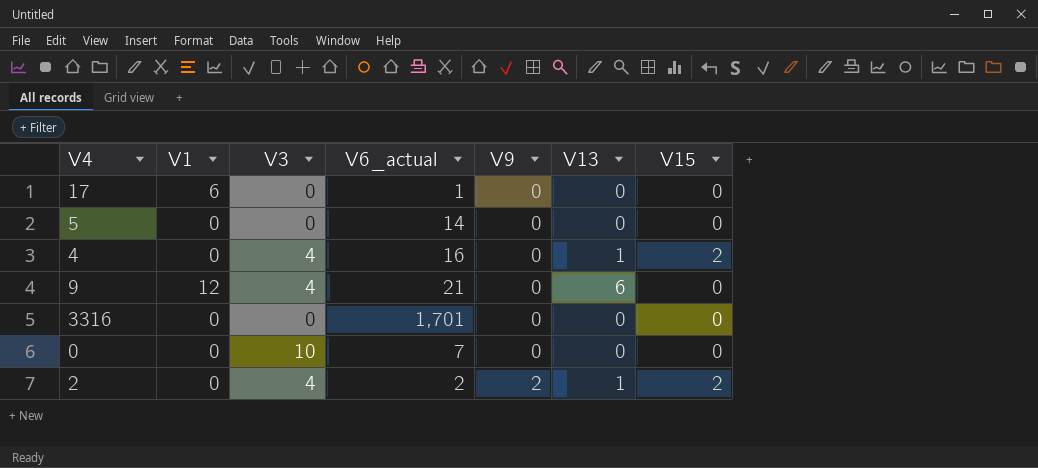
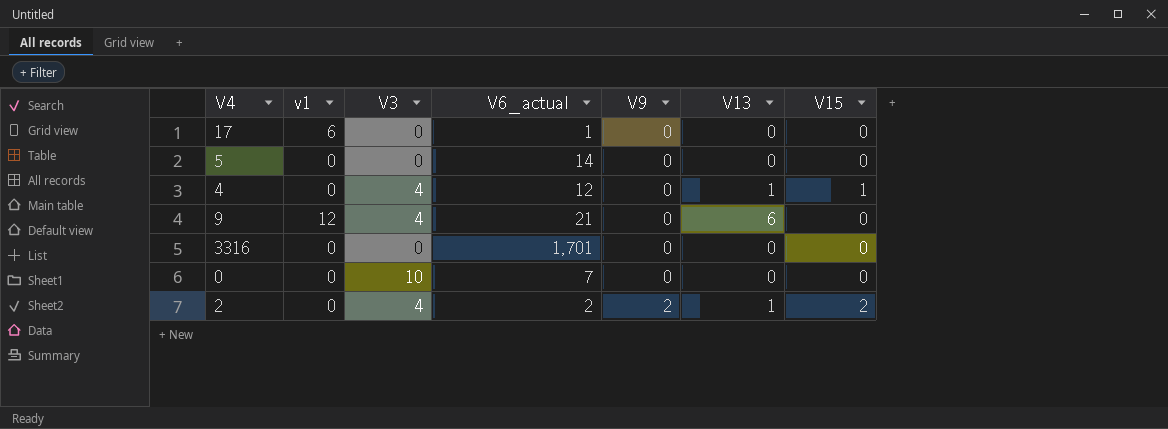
column name: V1 -> v1
4 | V6_actual: 16 -> 12
4 | V15: 2 -> 1

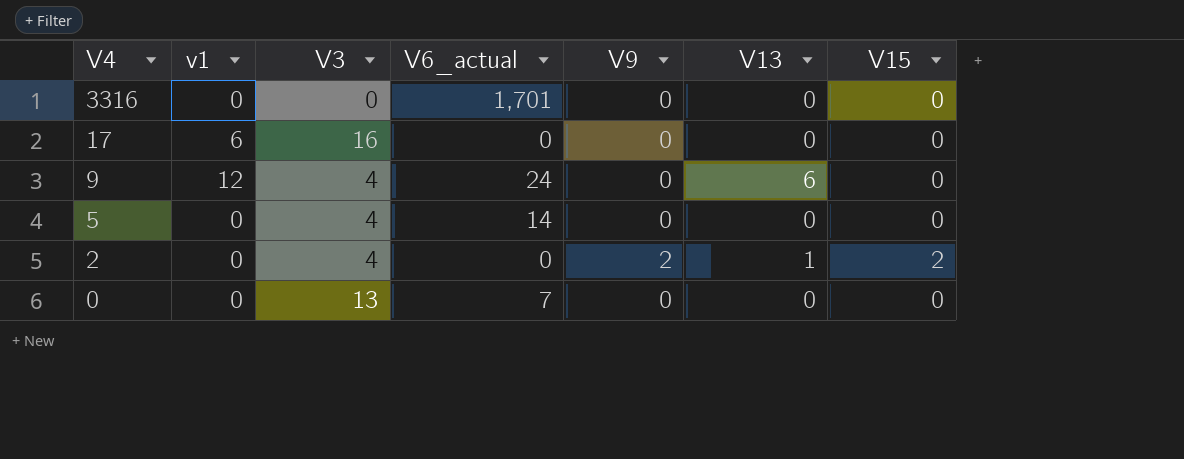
row order: V9 ascending -> V4 descending
row 4: 0 | 4 | 12 | 0 | 1 | 1 -> none
17 | V3: 0 -> 16
17 | V6_actual: 1 -> 0
9 | V6_actual: 21 -> 24
5 | V3: 0 -> 4
2 | V6_actual: 2 -> 0
0 | V3: 10 -> 13

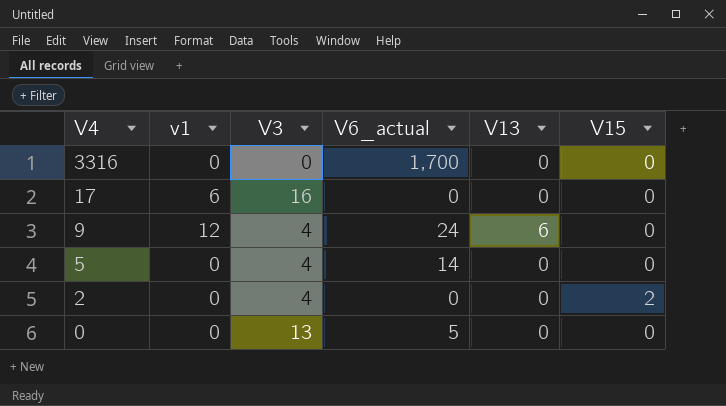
column V9 | position: 5 -> none
3316 | V6_actual: 1,701 -> 1,700
2 | V13: 1 -> 0
0 | V6_actual: 7 -> 5

